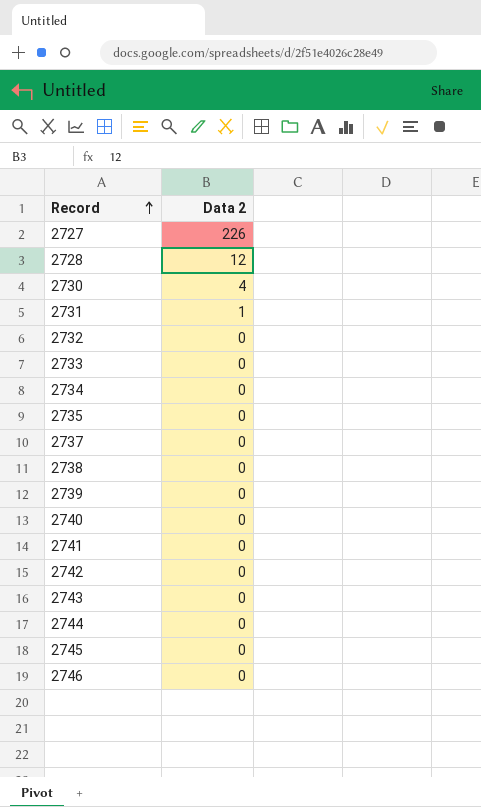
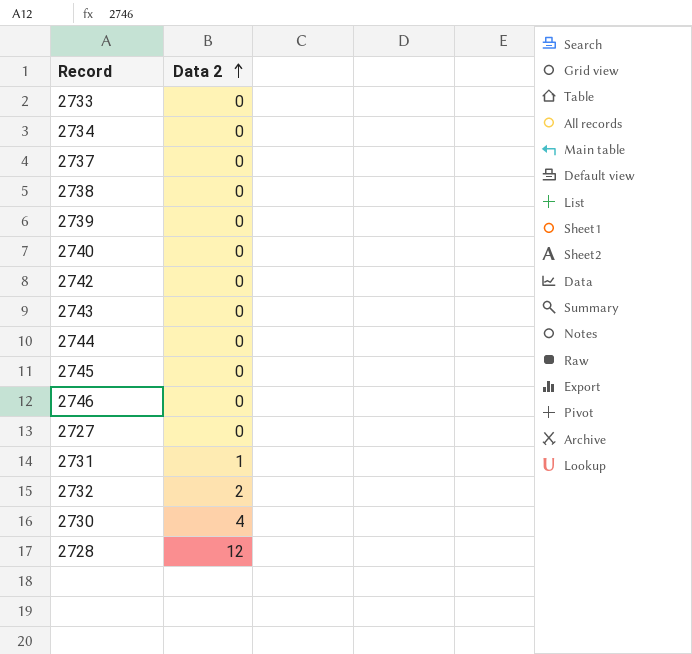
row order: Record ascending -> Data 2 ascending
row 2735: 0 -> none
row 2741: 0 -> none
2727 | Data 2: 226 -> 0
2732 | Data 2: 0 -> 2

